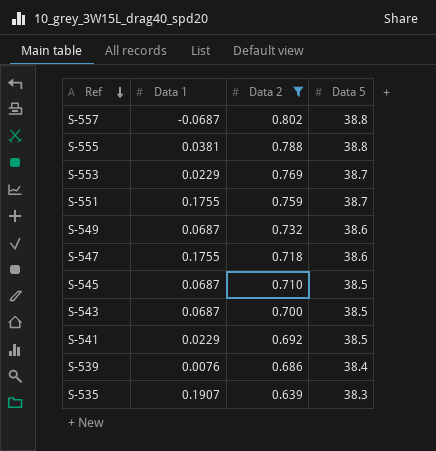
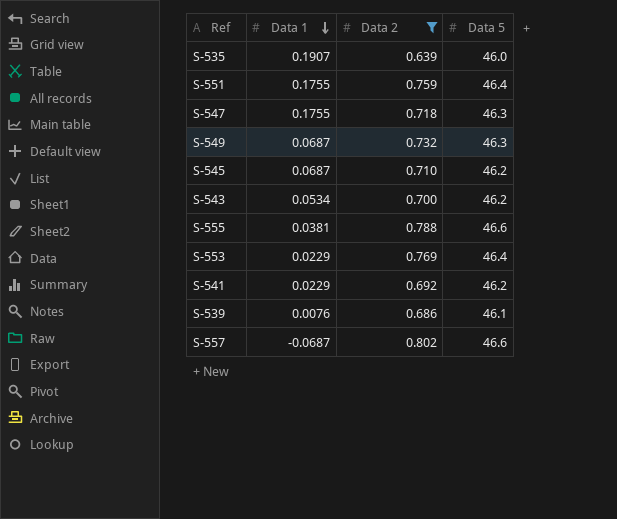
row order: Ref descending -> Data 1 descending
S-535 | Data 5: 38.3 -> 46.0
S-551 | Data 5: 38.7 -> 46.4
S-547 | Data 5: 38.6 -> 46.3
S-549 | Data 5: 38.6 -> 46.3
S-545 | Data 5: 38.5 -> 46.2
S-543 | Data 1: 0.0687 -> 0.0534
S-543 | Data 5: 38.5 -> 46.2
S-555 | Data 5: 38.8 -> 46.6
S-553 | Data 5: 38.7 -> 46.4
S-541 | Data 5: 38.5 -> 46.2
S-539 | Data 5: 38.4 -> 46.1
S-557 | Data 5: 38.8 -> 46.6

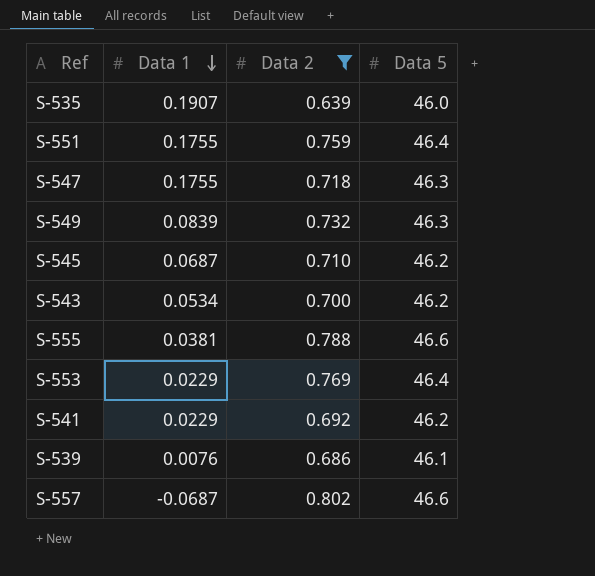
S-549 | Data 1: 0.0687 -> 0.0839

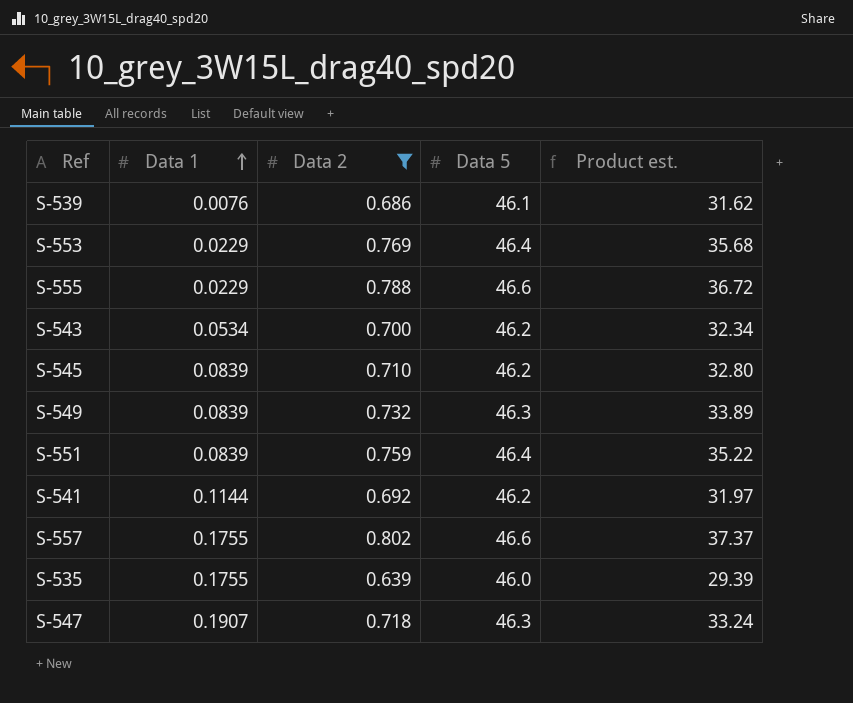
row order: Data 1 descending -> Data 1 ascending
column Product est. | formula: none -> [Data 2] * [Data 5]
S-555 | Data 1: 0.0381 -> 0.0229
S-545 | Data 1: 0.0687 -> 0.0839
S-551 | Data 1: 0.1755 -> 0.0839
S-541 | Data 1: 0.0229 -> 0.1144
S-557 | Data 1: -0.0687 -> 0.1755
S-535 | Data 1: 0.1907 -> 0.1755
S-547 | Data 1: 0.1755 -> 0.1907

